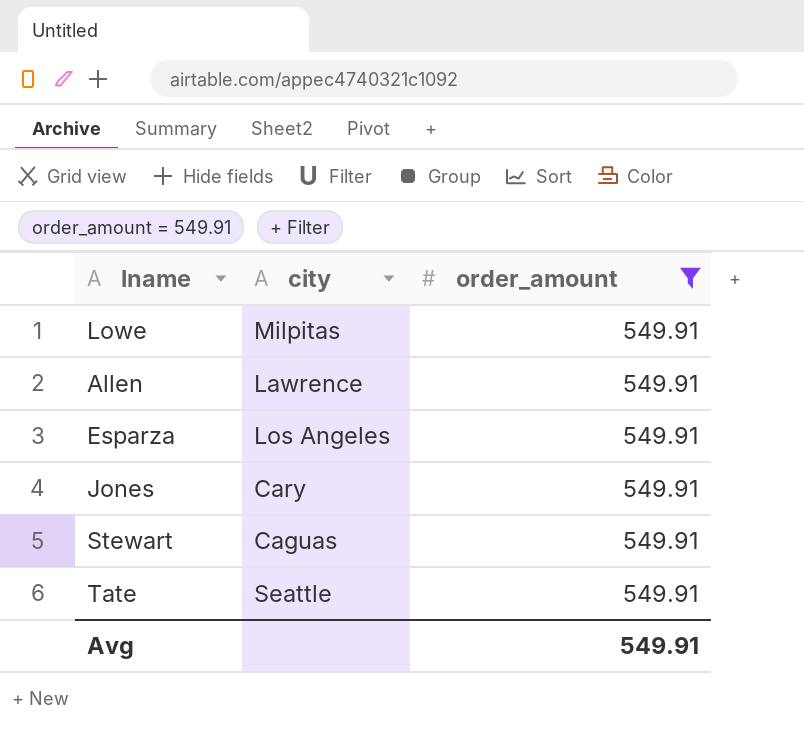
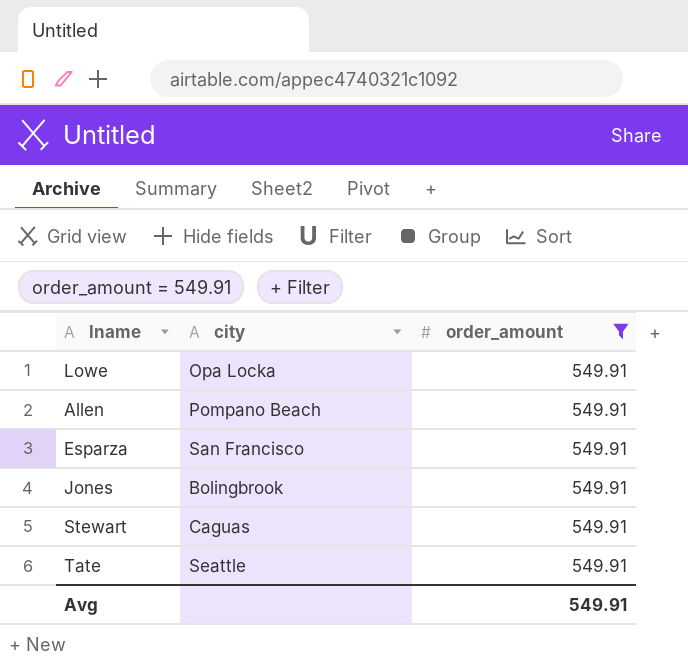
Lowe | city: Milpitas -> Opa Locka
Allen | city: Lawrence -> Pompano Beach
Esparza | city: Los Angeles -> San Francisco
Jones | city: Cary -> Bolingbrook

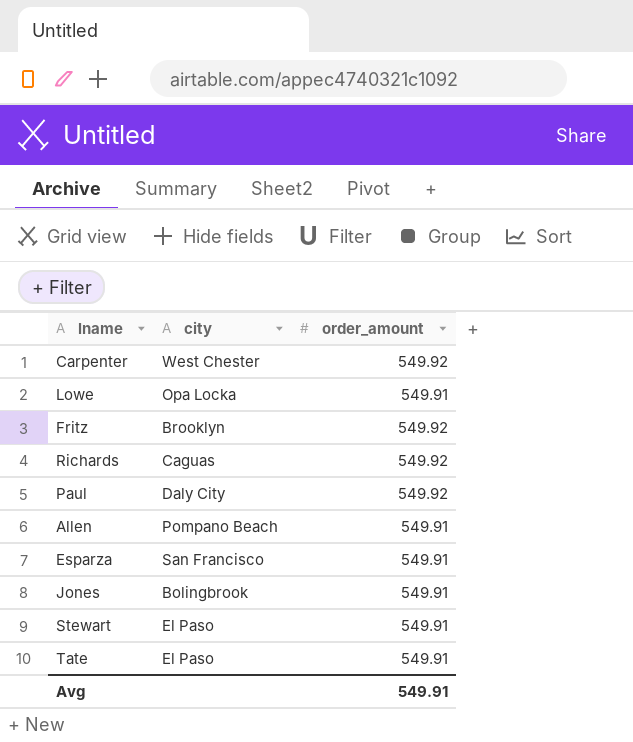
filter: order_amount = 549.91 -> none
Stewart | city: Caguas -> El Paso
Tate | city: Seattle -> El Paso

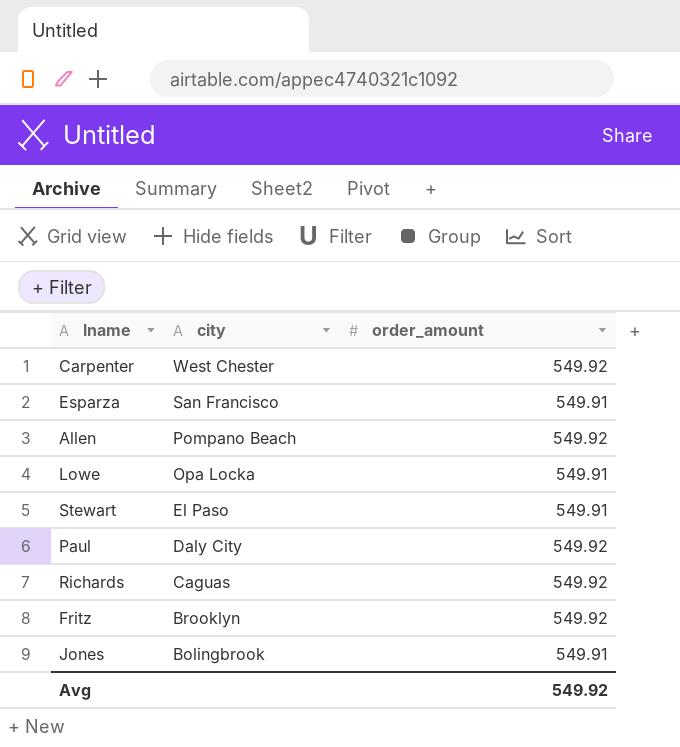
row order: none -> city descending
row Tate: El Paso | 549.91 -> none
Allen | order_amount: 549.91 -> 549.92
Avg | order_amount: 549.91 -> 549.92

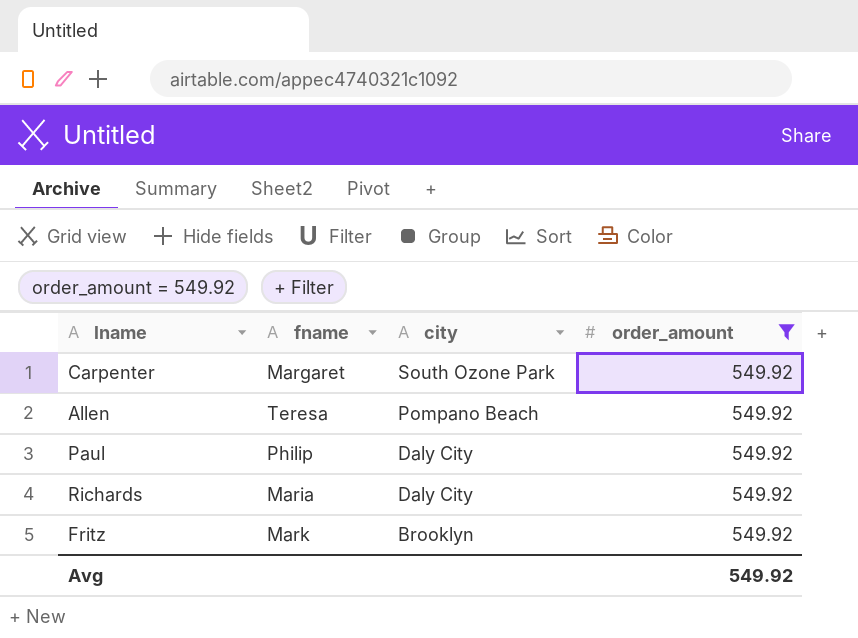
filter: none -> order_amount = 549.92
column fname | position: none -> 2
Carpenter | city: West Chester -> South Ozone Park
Richards | city: Caguas -> Daly City

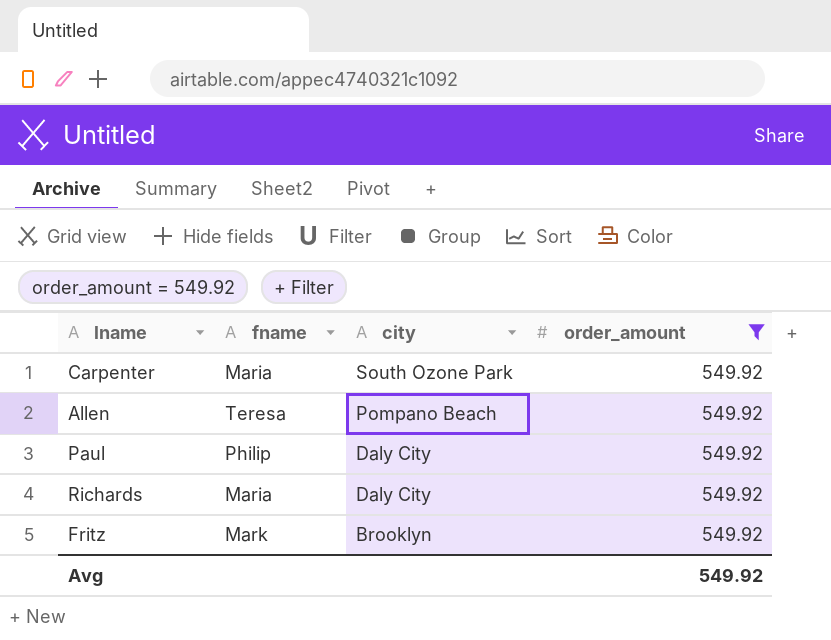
Carpenter | fname: Margaret -> Maria

